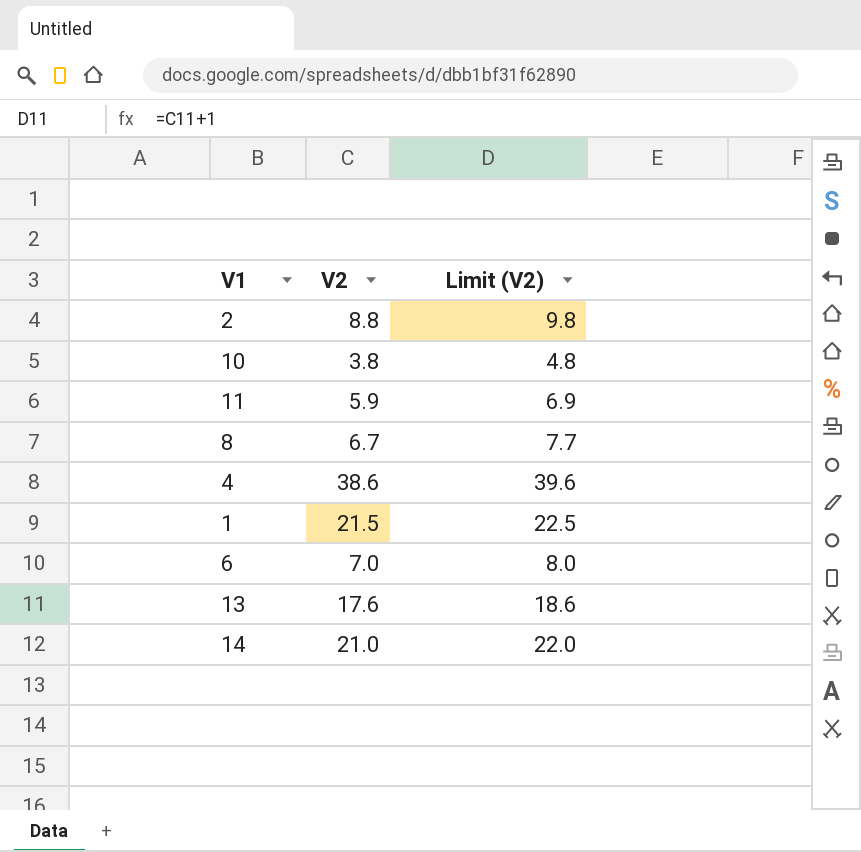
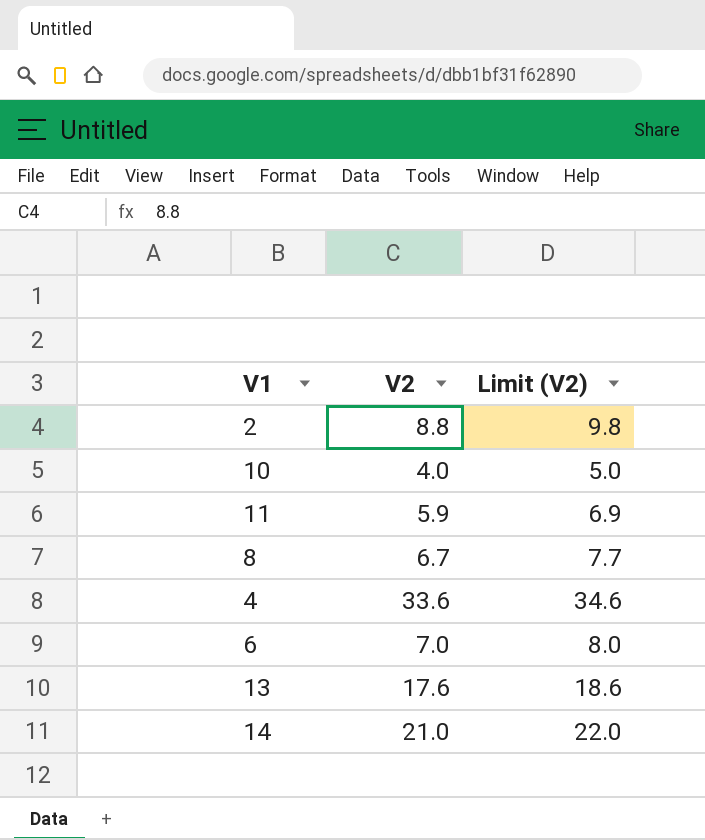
row 1: 21.5 | 22.5 -> none
10 | V2: 3.8 -> 4.0
10 | Limit (V2): 4.8 -> 5.0
4 | V2: 38.6 -> 33.6
4 | Limit (V2): 39.6 -> 34.6

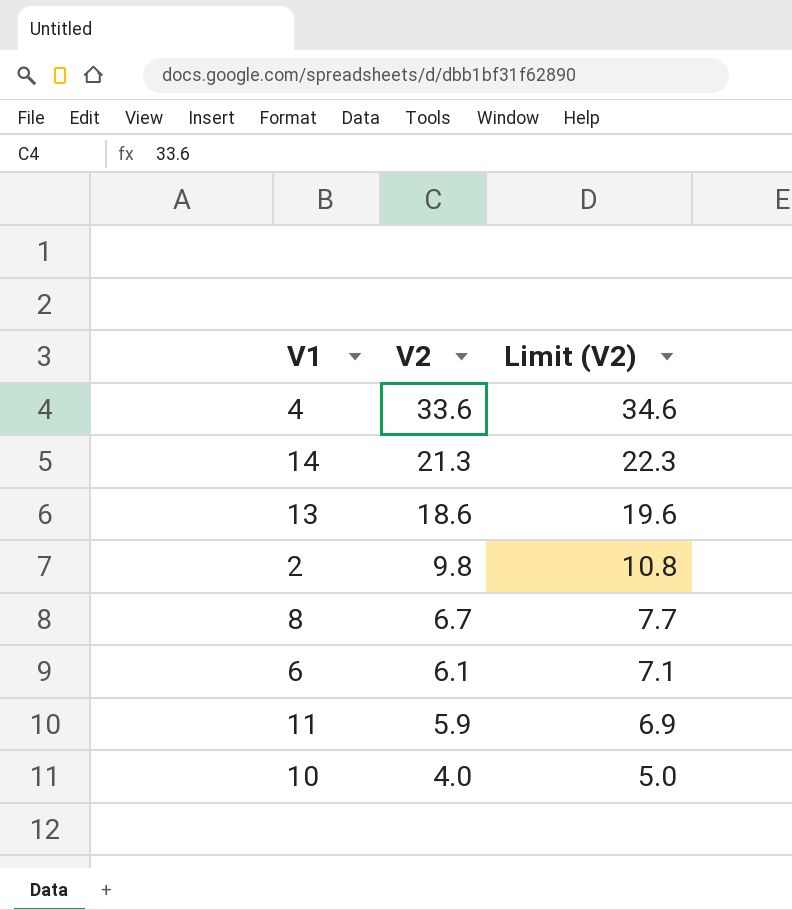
row order: none -> V2 descending
14 | V2: 21.0 -> 21.3
14 | Limit (V2): 22.0 -> 22.3
13 | V2: 17.6 -> 18.6
13 | Limit (V2): 18.6 -> 19.6
2 | V2: 8.8 -> 9.8
2 | Limit (V2): 9.8 -> 10.8
6 | V2: 7.0 -> 6.1
6 | Limit (V2): 8.0 -> 7.1

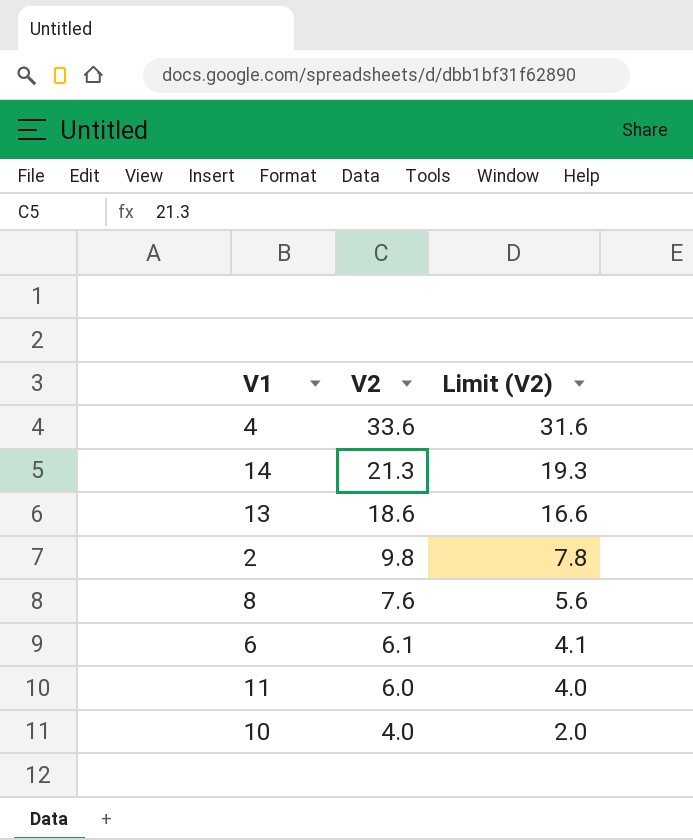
column Limit (V2) | formula: [V2] + 1 -> [V2] - 2
8 | V2: 6.7 -> 7.6
11 | V2: 5.9 -> 6.0

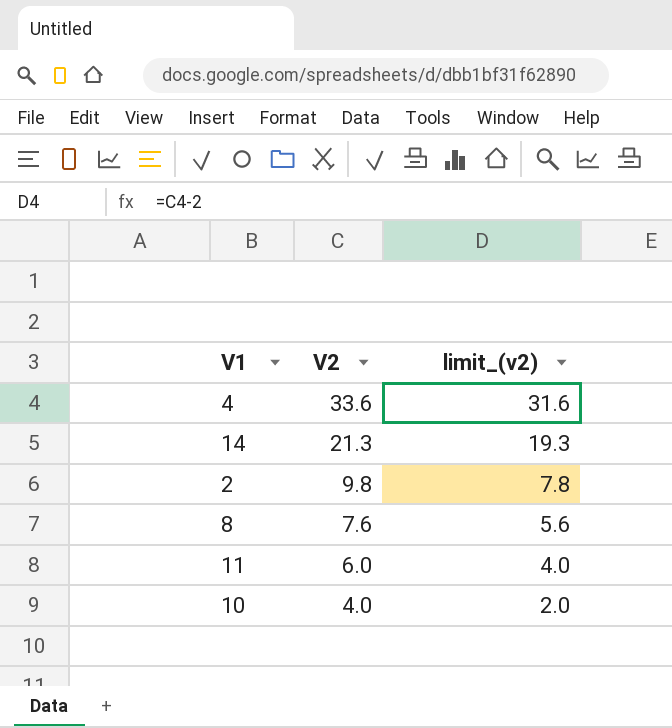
column name: Limit (V2) -> limit_(v2)
row 13: 18.6 | 16.6 -> none
row 6: 6.1 | 4.1 -> none

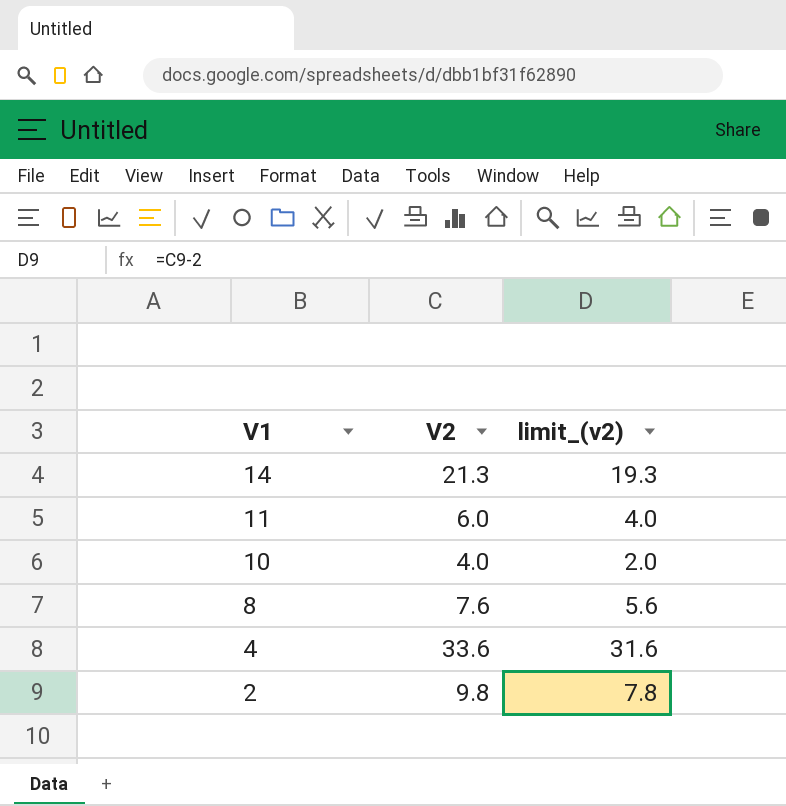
row order: V2 descending -> V1 descending

